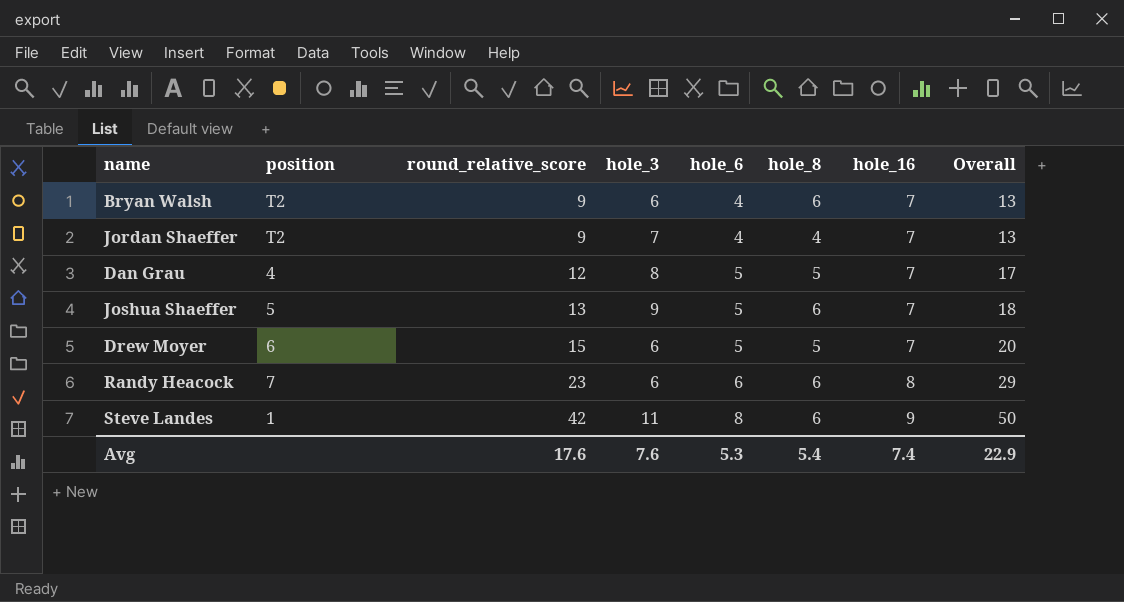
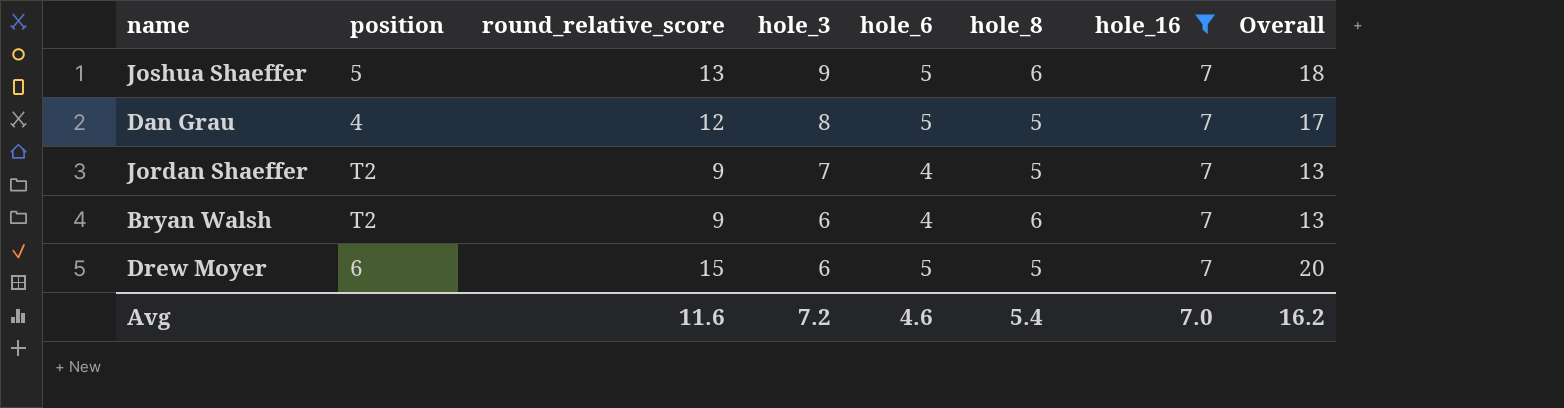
filter: none -> hole_16 = 7
row order: round_relative_score ascending -> hole_3 descending
Jordan Shaeffer | hole_8: 4 -> 5
Avg | round_relative_score: 17.6 -> 11.6
Avg | hole_3: 7.6 -> 7.2
Avg | hole_6: 5.3 -> 4.6
Avg | hole_16: 7.4 -> 7.0
Avg | Overall: 22.9 -> 16.2

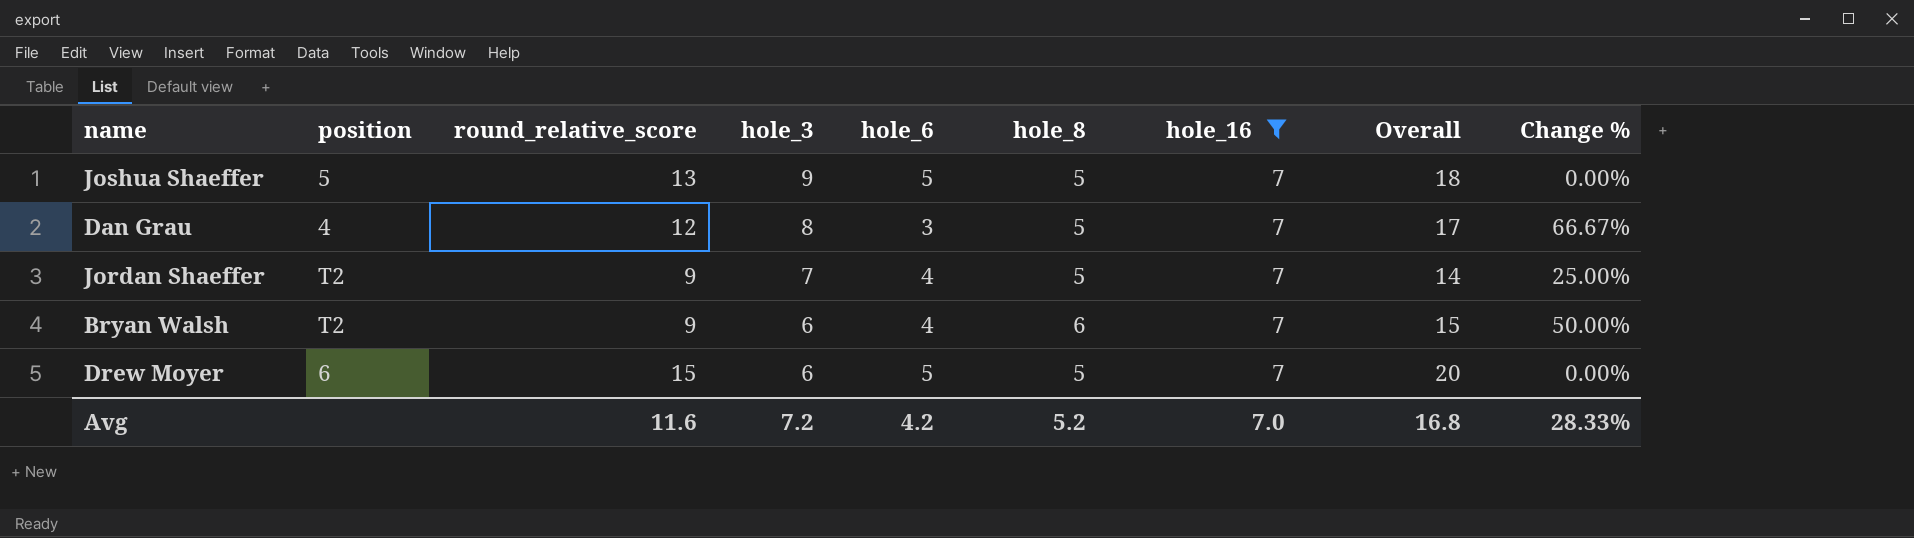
column Overall | formula: [round_relative_score] + [hole_6] -> [round_relative_score] + [hole_8]
column Change % | formula: none -> ([hole_8] - [hole_6]) / [hole_6]
Joshua Shaeffer | hole_8: 6 -> 5
Dan Grau | hole_6: 5 -> 3
Avg | hole_6: 4.6 -> 4.2
Avg | hole_8: 5.4 -> 5.2
Avg | Overall: 16.2 -> 16.8

